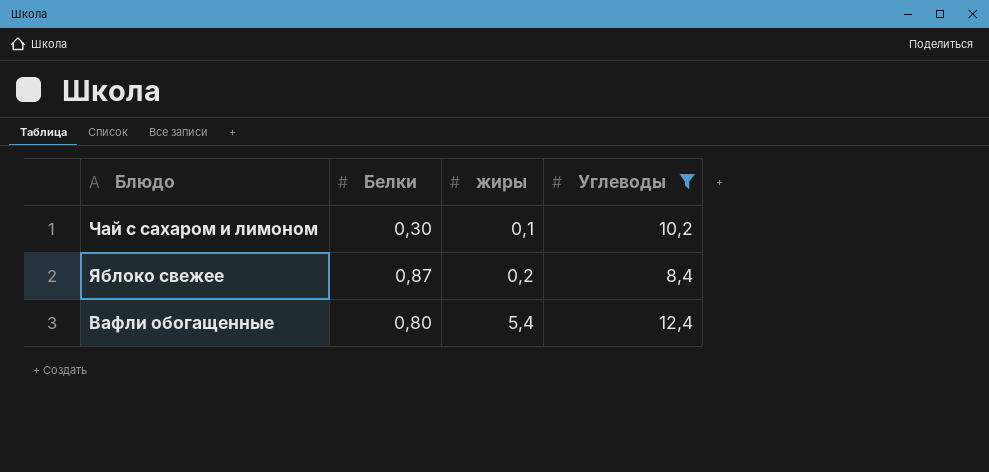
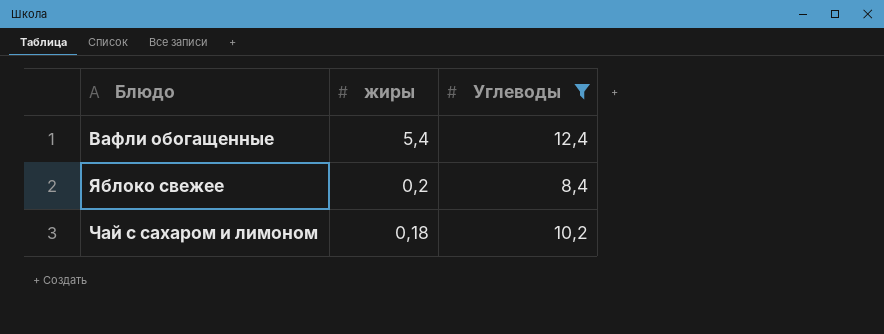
row order: жиры ascending -> жиры descending
column Белки | position: 2 -> none
Чай с сахаром и лимоном | жиры: 0,1 -> 0,18

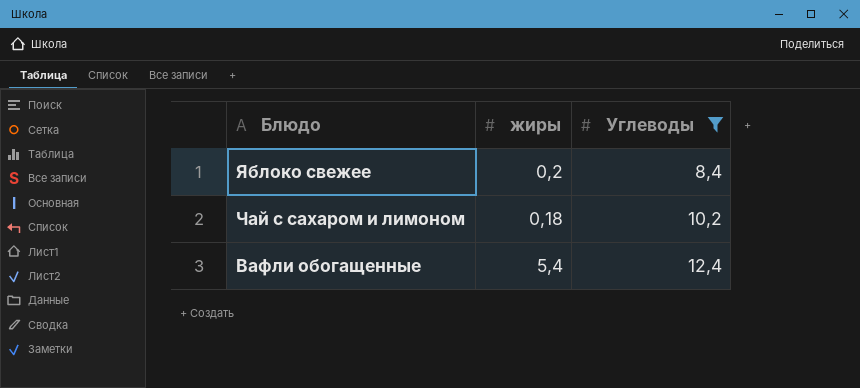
row order: жиры descending -> Блюдо descending

